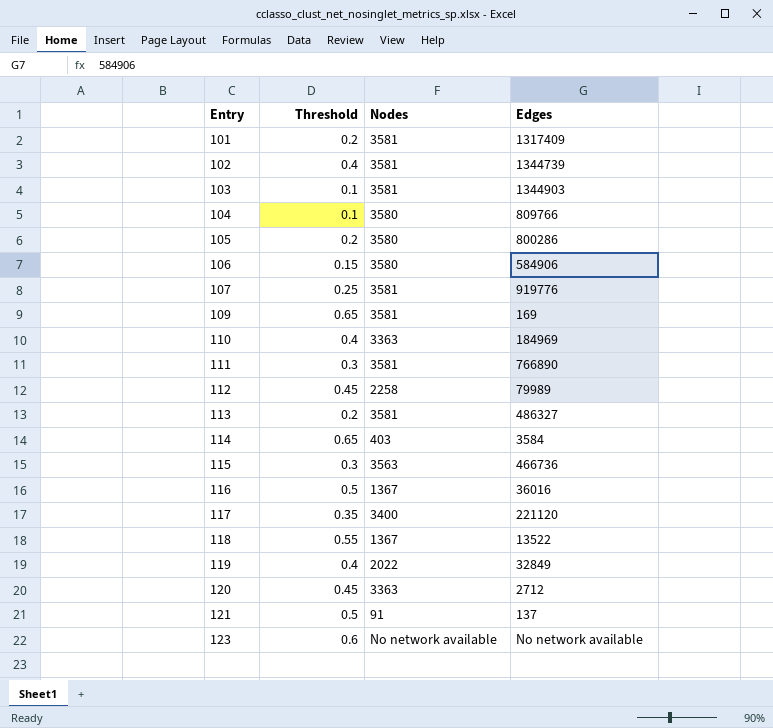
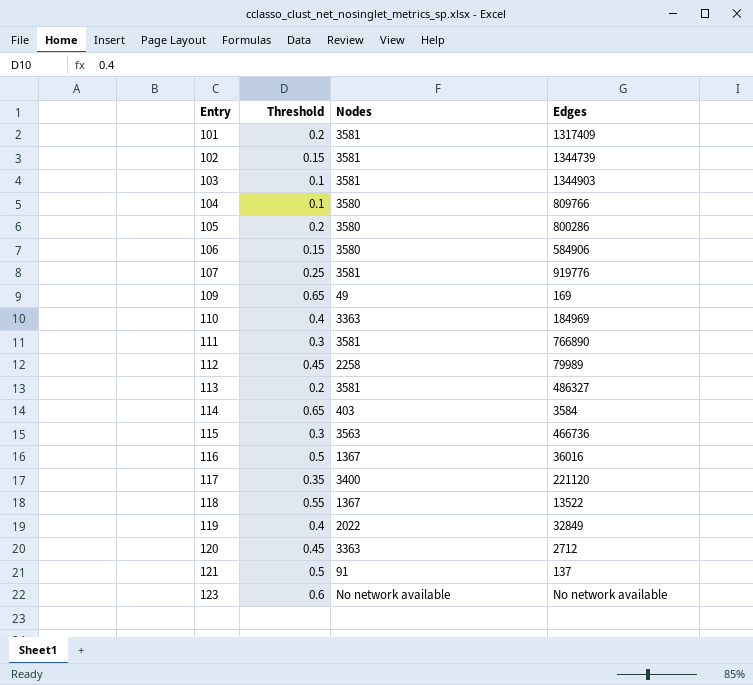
102 | Threshold: 0.4 -> 0.15
109 | Nodes: 3581 -> 49

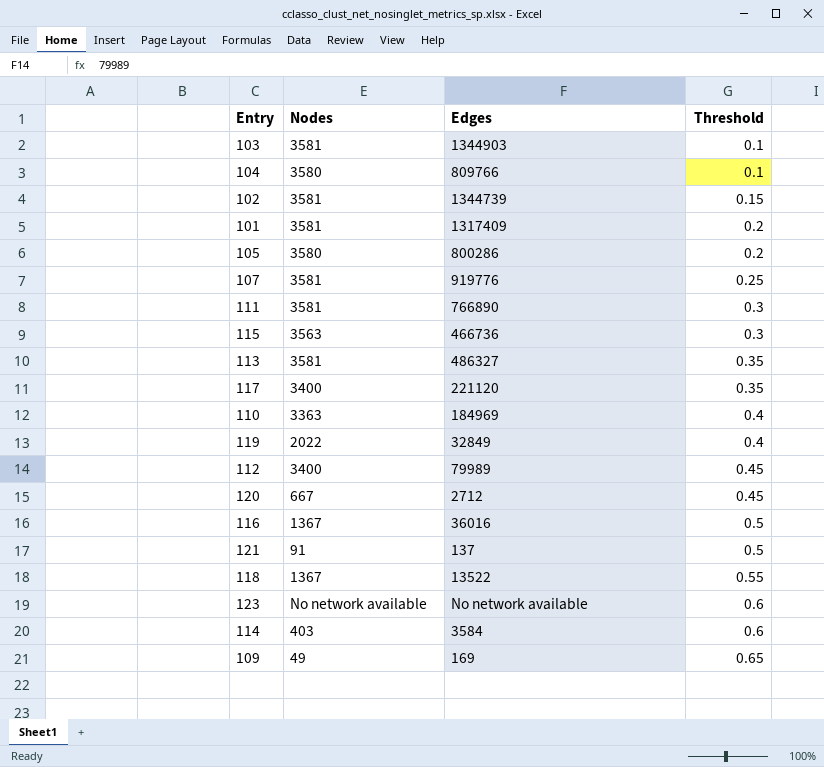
row order: Entry ascending -> Threshold ascending
column Threshold | position: 2 -> 4
row 106: 0.15 | 3580 | 584906 -> none
113 | Threshold: 0.2 -> 0.35
112 | Nodes: 2258 -> 3400
120 | Nodes: 3363 -> 667
114 | Threshold: 0.65 -> 0.6

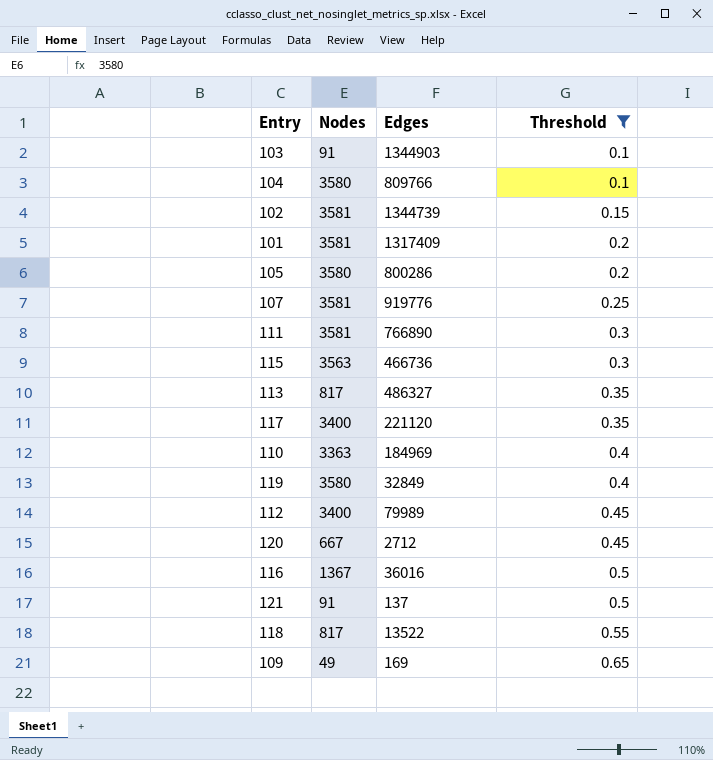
filter: none -> Threshold != 0.6
103 | Nodes: 3581 -> 91
113 | Nodes: 3581 -> 817
119 | Nodes: 2022 -> 3580
118 | Nodes: 1367 -> 817

